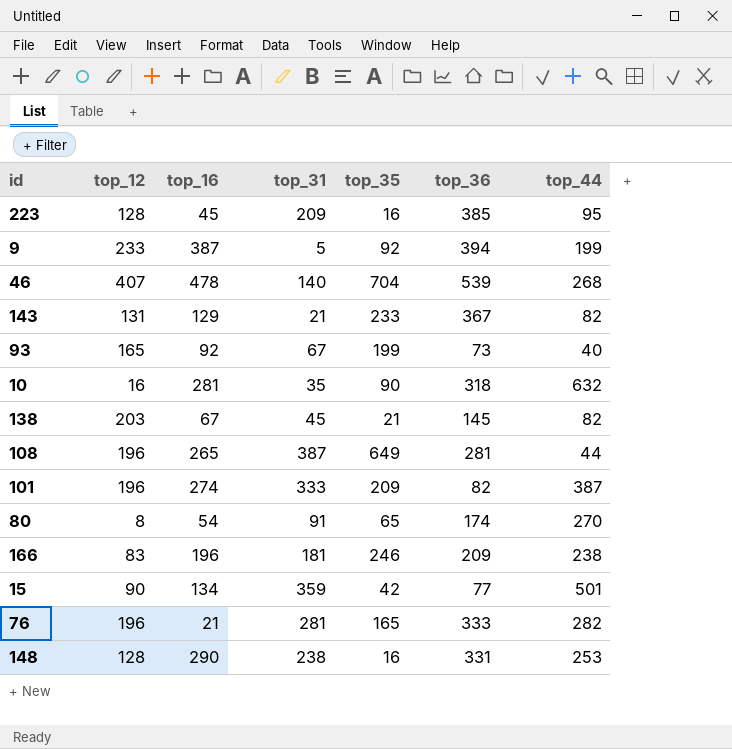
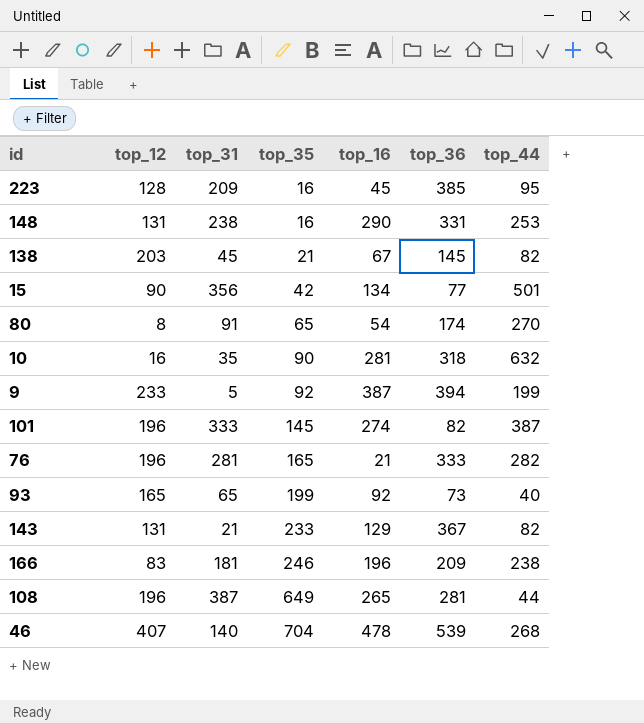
row order: none -> top_35 ascending
column top_16 | position: 3 -> 5
148 | top_12: 128 -> 131
15 | top_31: 359 -> 356
101 | top_35: 209 -> 145
93 | top_31: 67 -> 65

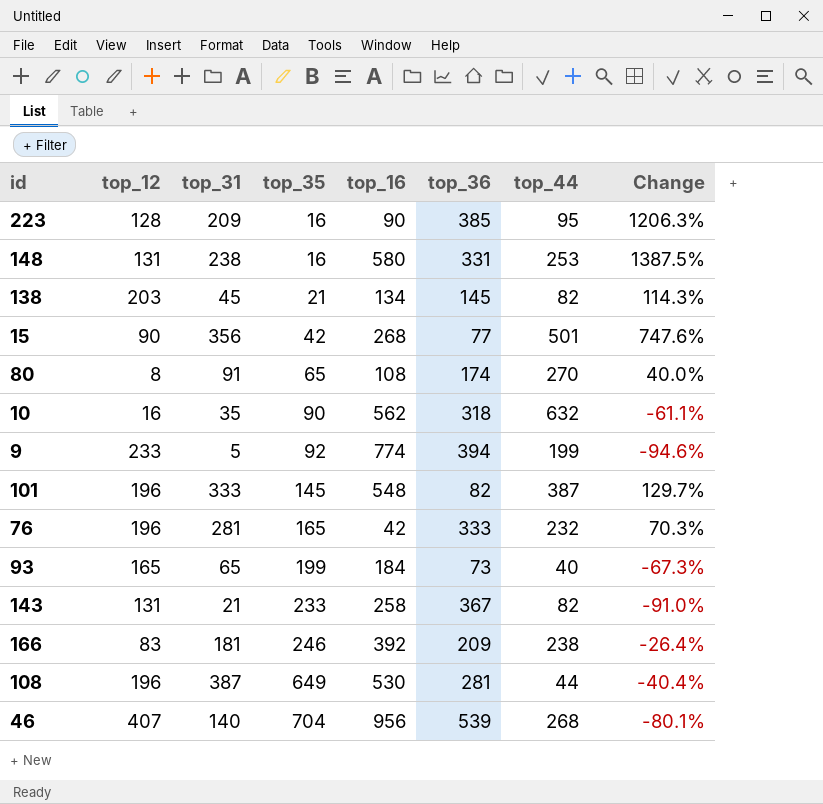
column Change | formula: none -> ([top_31] - [top_35]) / [top_35]
223 | top_16: 45 -> 90
148 | top_16: 290 -> 580
138 | top_16: 67 -> 134
15 | top_16: 134 -> 268
80 | top_16: 54 -> 108
10 | top_16: 281 -> 562
9 | top_16: 387 -> 774
101 | top_16: 274 -> 548
76 | top_16: 21 -> 42
76 | top_44: 282 -> 232
93 | top_16: 92 -> 184
143 | top_16: 129 -> 258
166 | top_16: 196 -> 392
108 | top_16: 265 -> 530
46 | top_16: 478 -> 956

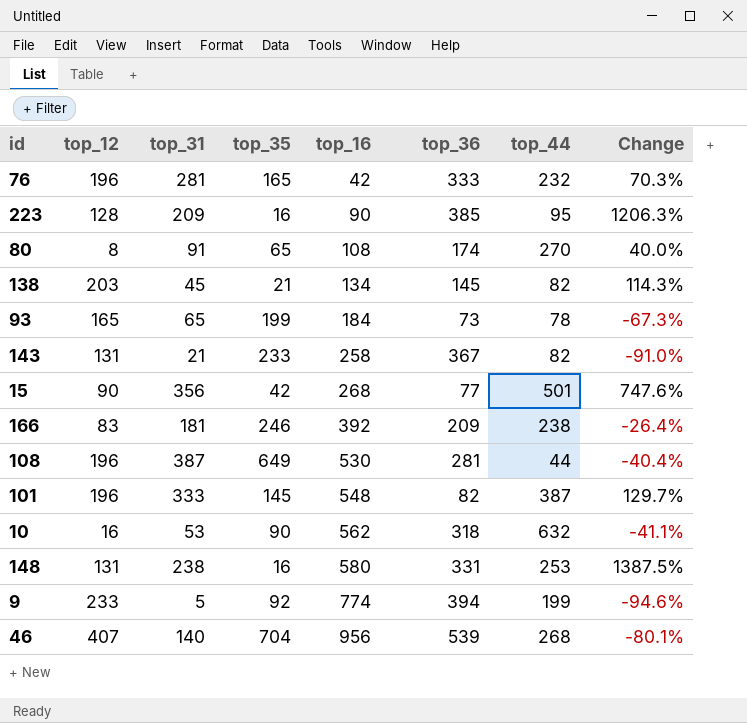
row order: top_35 ascending -> top_16 ascending
93 | top_44: 40 -> 78
10 | top_31: 35 -> 53
10 | Change: -61.1% -> -41.1%

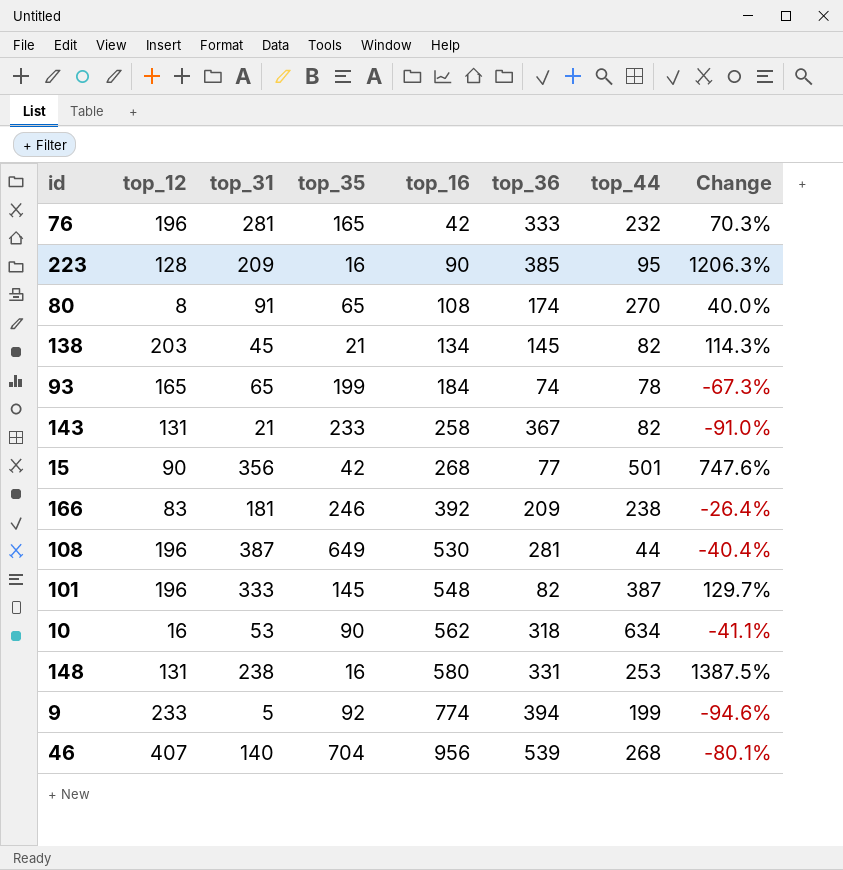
93 | top_36: 73 -> 74
10 | top_44: 632 -> 634

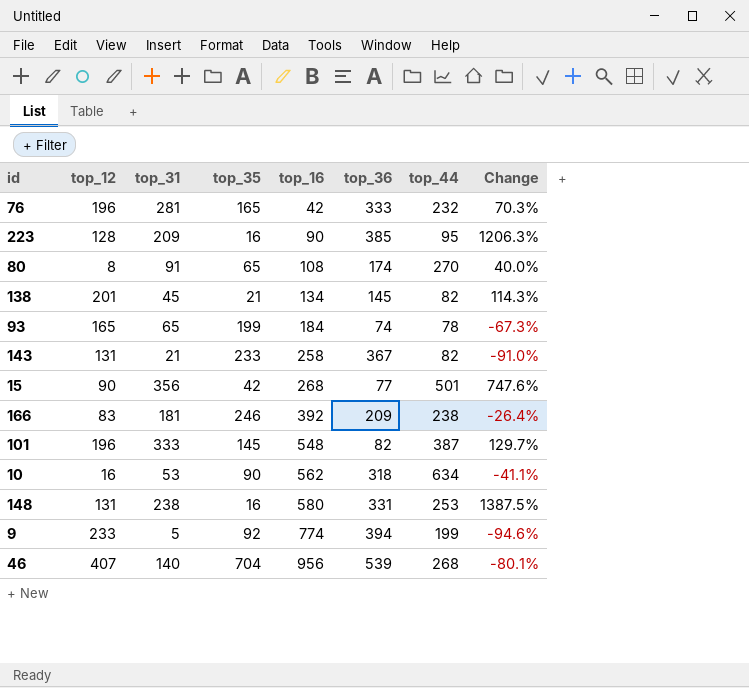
row 108: 196 | 387 | 649 | 530 | 281 | 44 | -40.4% -> none
138 | top_12: 203 -> 201

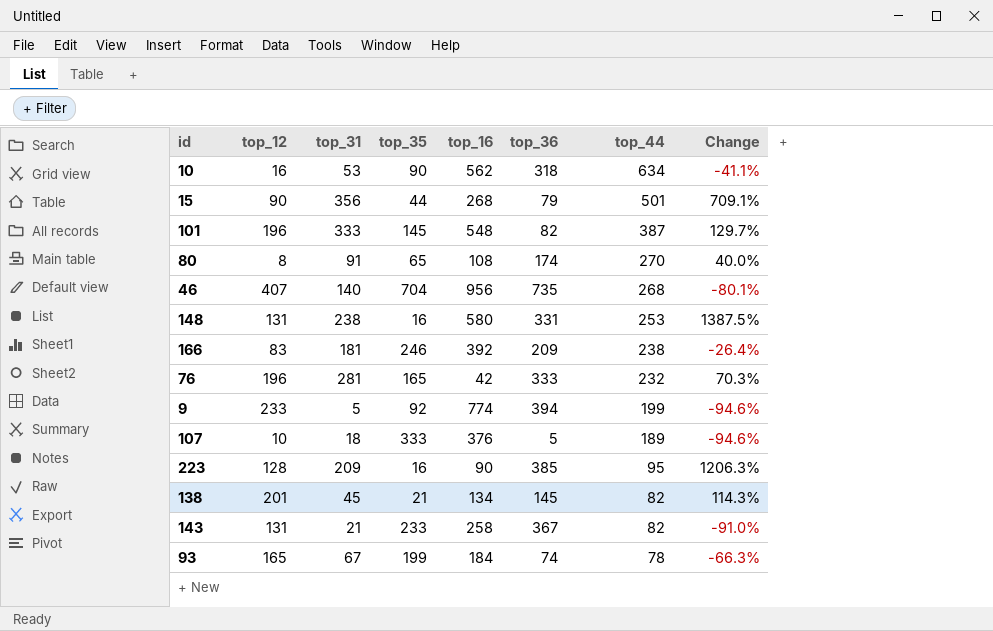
row order: top_16 ascending -> top_44 descending
15 | top_35: 42 -> 44
15 | top_36: 77 -> 79
15 | Change: 747.6% -> 709.1%
46 | top_36: 539 -> 735
row 107: none -> 10 | 18 | 333 | 376 | 5 | 189 | -94.6%
93 | top_31: 65 -> 67
93 | Change: -67.3% -> -66.3%

